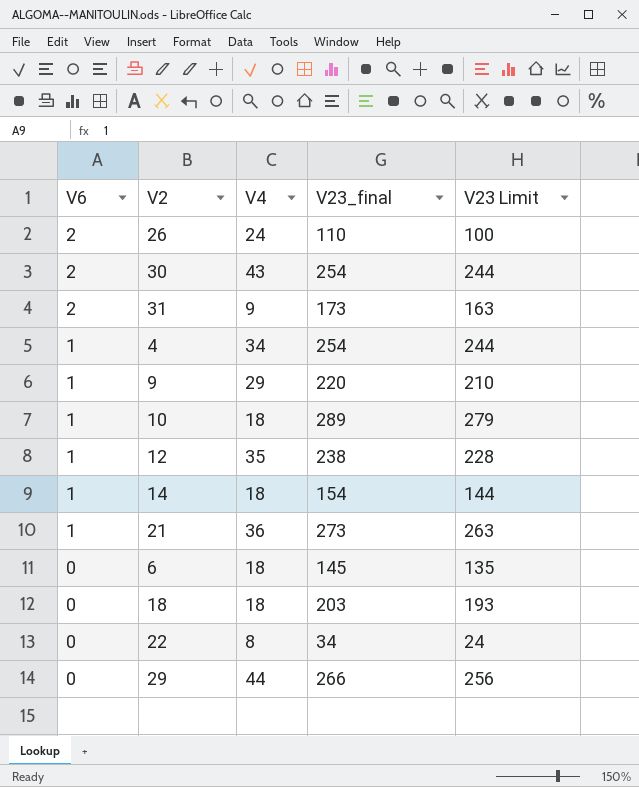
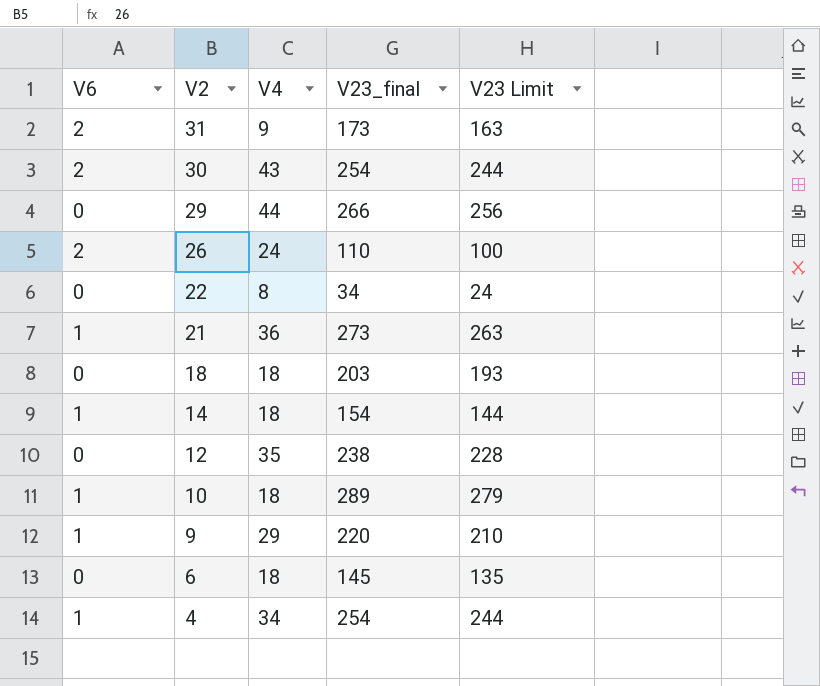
row order: V6 descending -> V2 descending
12 | V6: 1 -> 0

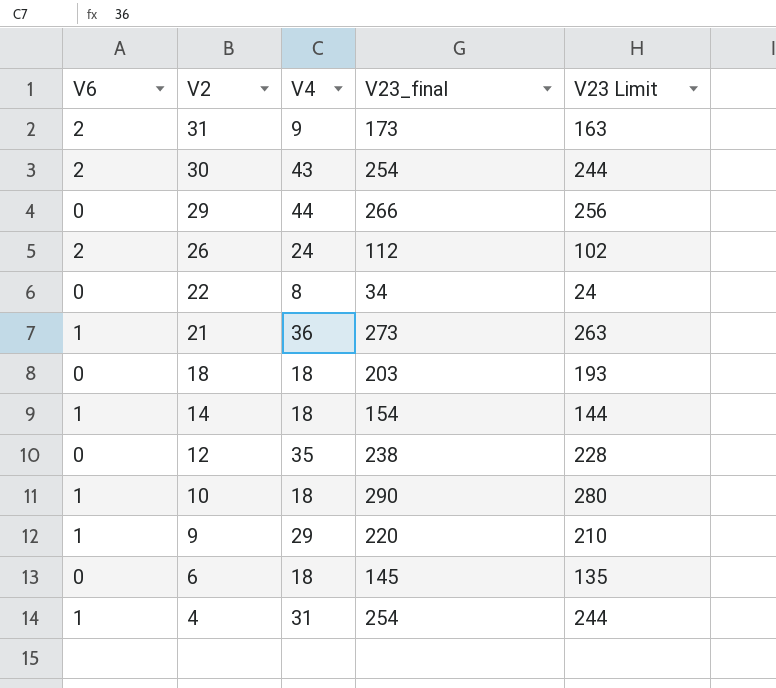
26 | V23_final: 110 -> 112
26 | V23 Limit: 100 -> 102
10 | V23_final: 289 -> 290
10 | V23 Limit: 279 -> 280
4 | V4: 34 -> 31

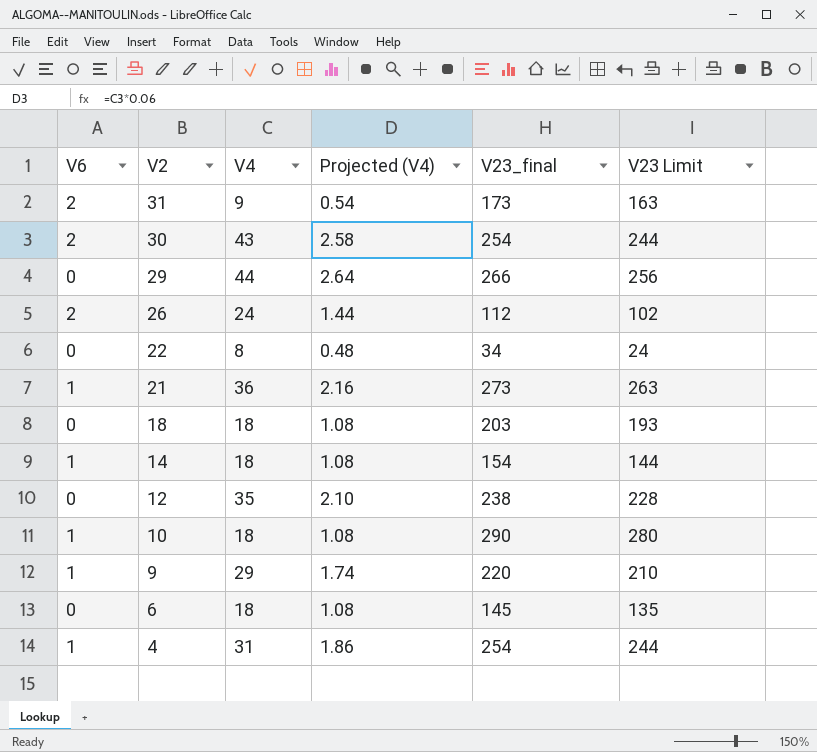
column Projected (V4) | formula: none -> [V4] * 0.06

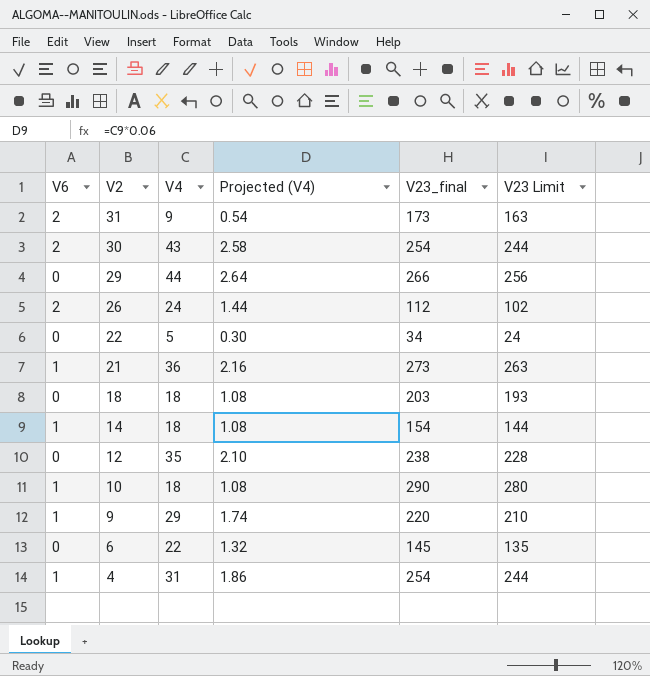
22 | V4: 8 -> 5
22 | Projected (V4): 0.48 -> 0.30
6 | V4: 18 -> 22
6 | Projected (V4): 1.08 -> 1.32

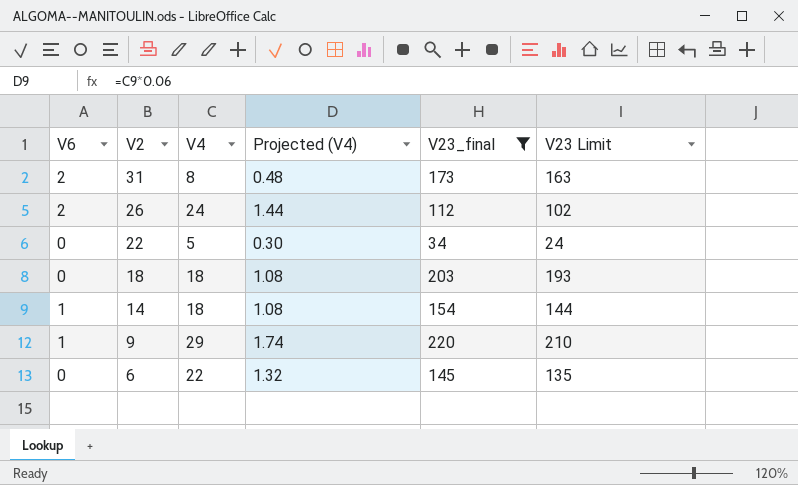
filter: none -> V23_final <= 220
31 | V4: 9 -> 8
31 | Projected (V4): 0.54 -> 0.48

